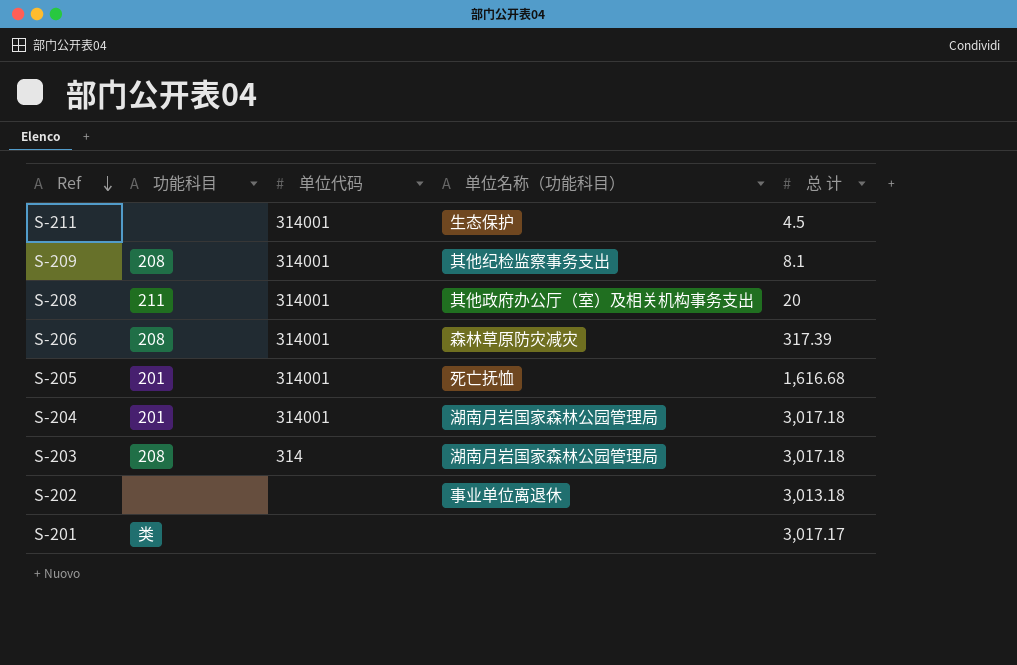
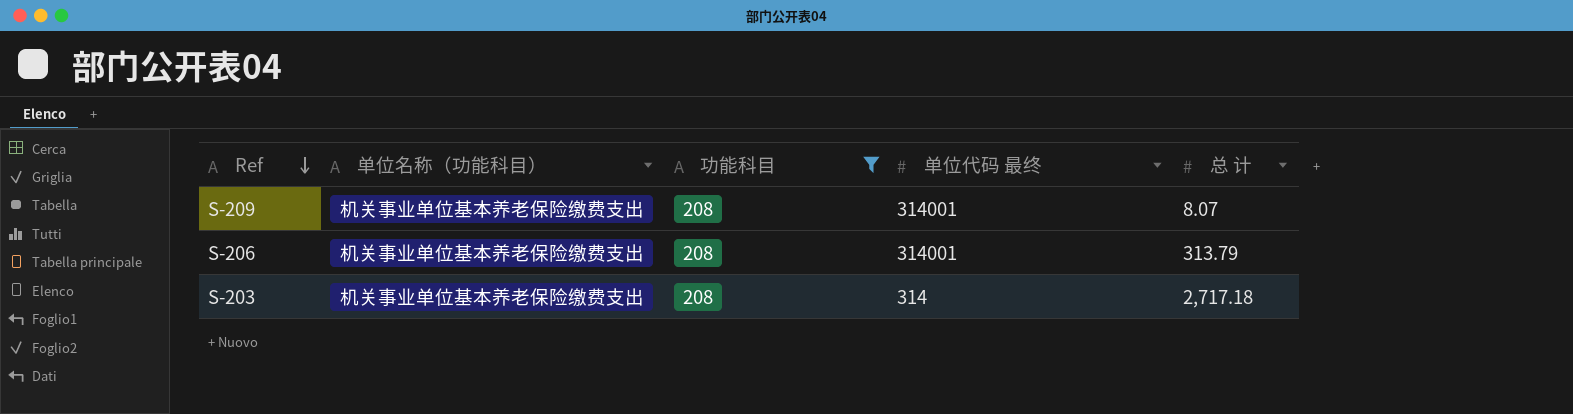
filter: none -> 功能科目 = 208
column 单位名称（功能科目） | position: 4 -> 2
column name: 单位代码 -> 单位代码 最终
S-209 | 单位名称（功能科目）: 其他纪检监察事务支出 -> 机关事业单位基本养老保险缴费支出
S-209 | 总 计: 8.1 -> 8.07
S-206 | 单位名称（功能科目）: 森林草原防灾减灾 -> 机关事业单位基本养老保险缴费支出
S-206 | 总 计: 317.39 -> 313.79
S-203 | 单位名称（功能科目）: 湖南月岩国家森林公园管理局 -> 机关事业单位基本养老保险缴费支出
S-203 | 总 计: 3,017.18 -> 2,717.18

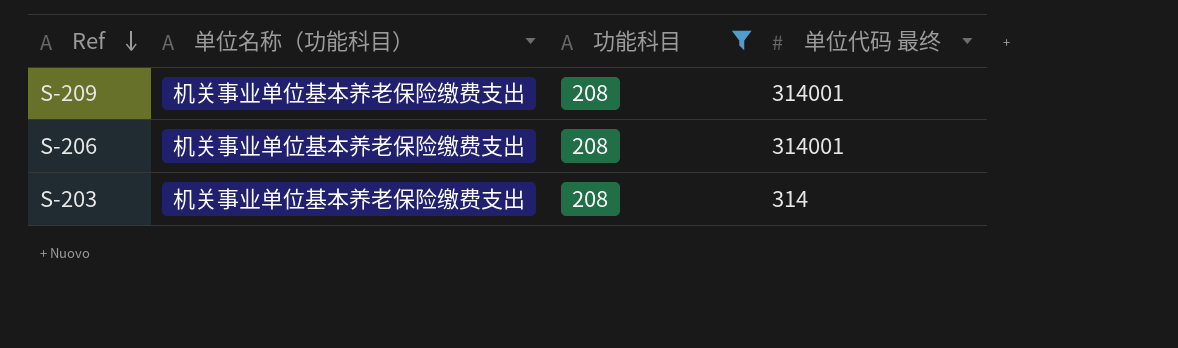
column 总 计 | position: 5 -> none

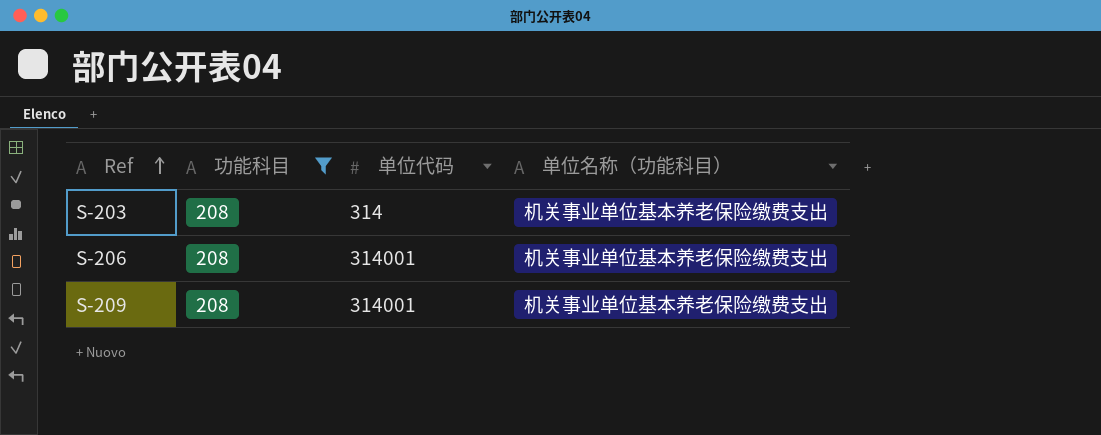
row order: Ref descending -> Ref ascending
column name: 单位代码 最终 -> 单位代码
column 单位名称（功能科目） | position: 2 -> 4

